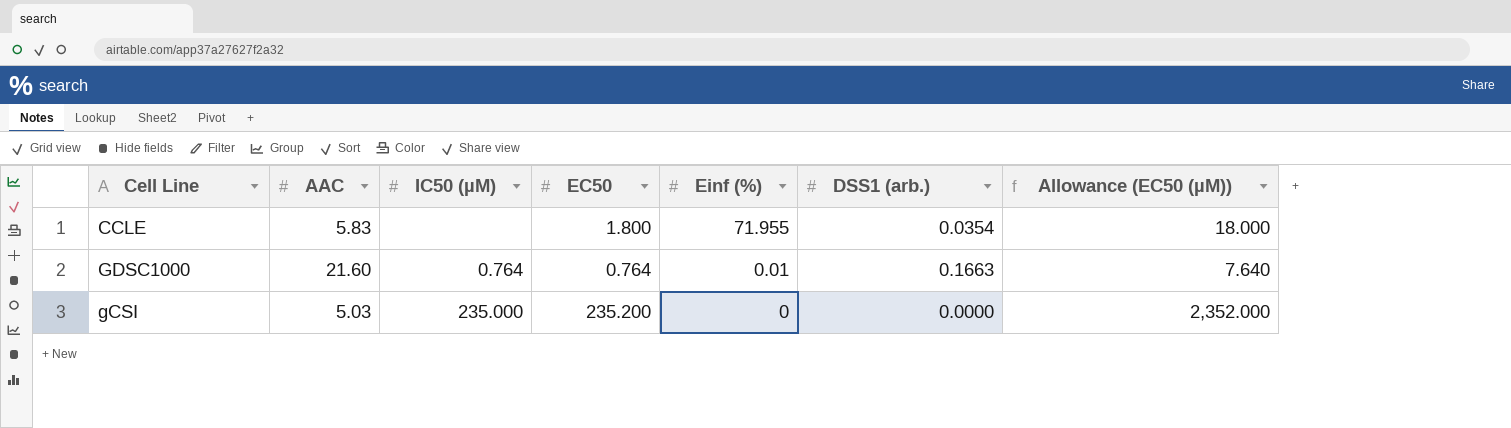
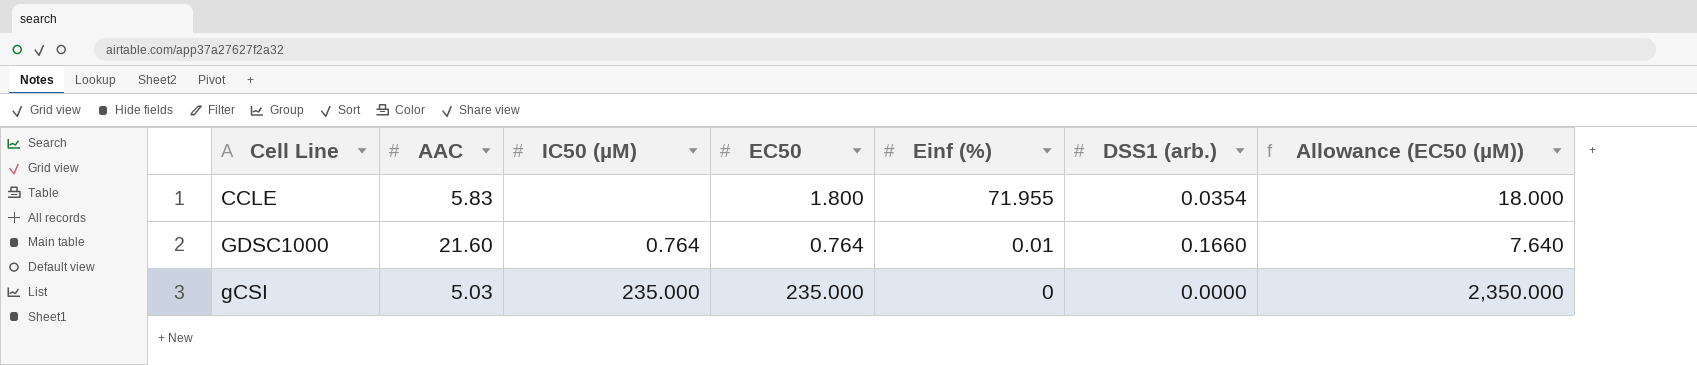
GDSC1000 | DSS1 (arb.): 0.1663 -> 0.1660
gCSI | EC50: 235.200 -> 235.000
gCSI | Allowance (EC50 (µM)): 2,352.000 -> 2,350.000

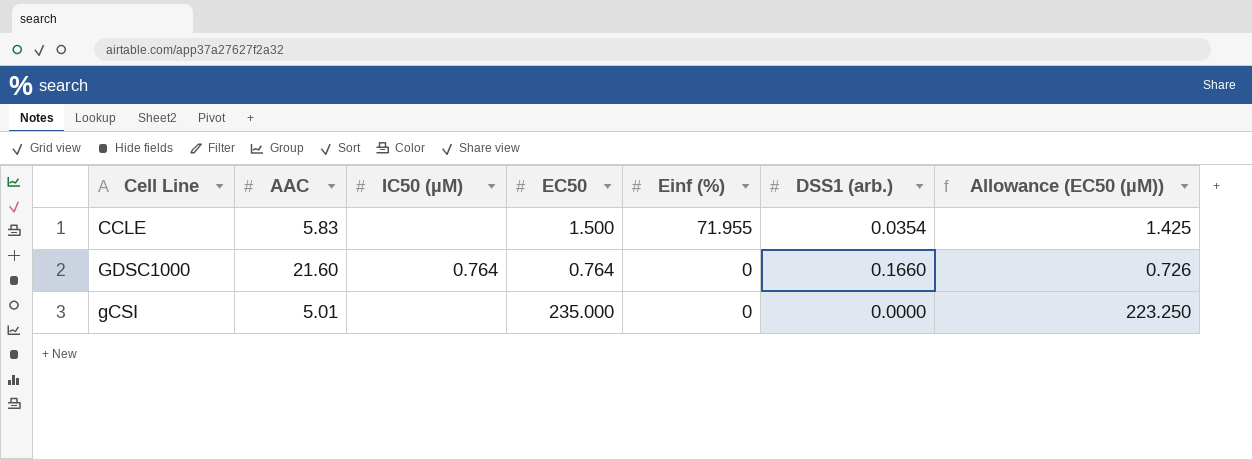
column Allowance (EC50 (µM)) | formula: [EC50] * 10 -> [EC50] * 0.95
CCLE | EC50: 1.800 -> 1.500
GDSC1000 | Einf (%): 0.01 -> 0
gCSI | AAC: 5.03 -> 5.01
gCSI | IC50 (µM): 235.000 -> none

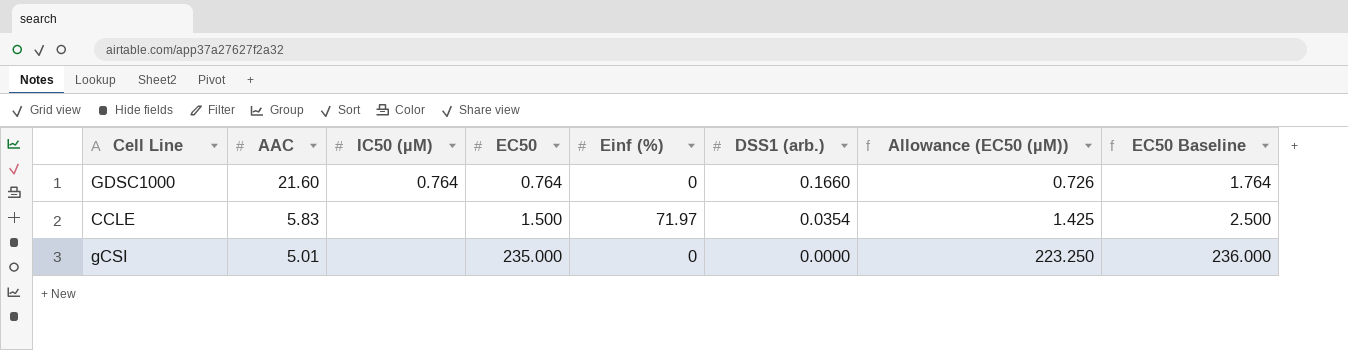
row order: Einf (%) descending -> AAC descending
column EC50 Baseline | formula: none -> [EC50] + 1
CCLE | Einf (%): 71.955 -> 71.97

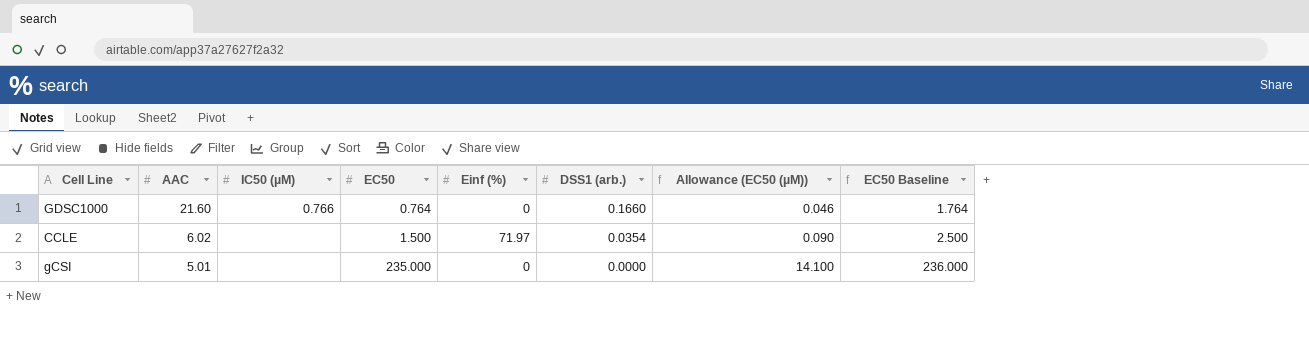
column Allowance (EC50 (µM)) | formula: [EC50] * 0.95 -> [EC50] * 0.06
GDSC1000 | IC50 (µM): 0.764 -> 0.766
CCLE | AAC: 5.83 -> 6.02

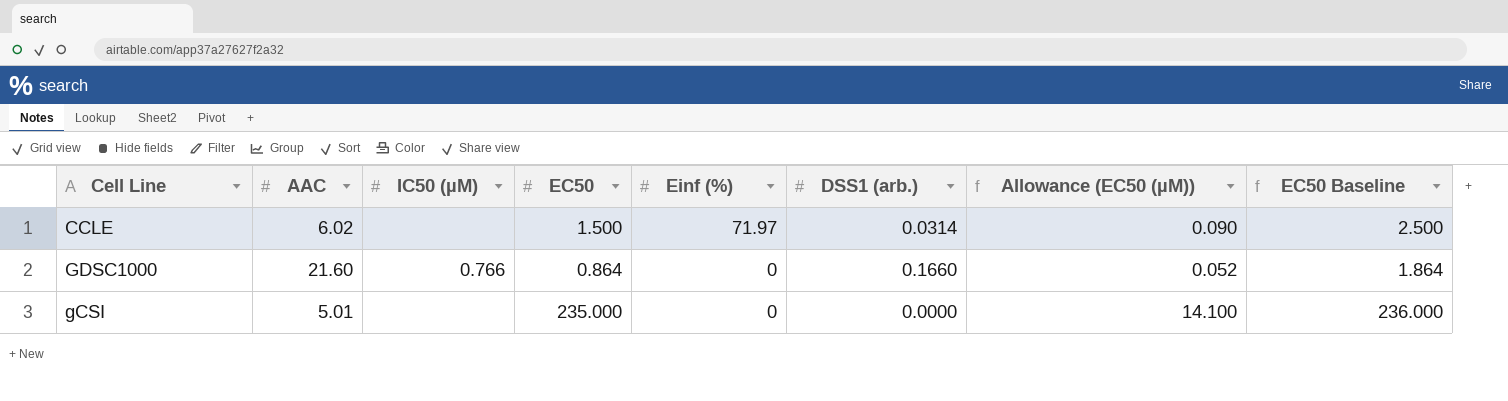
row order: AAC descending -> Einf (%) descending
CCLE | DSS1 (arb.): 0.0354 -> 0.0314
GDSC1000 | EC50: 0.764 -> 0.864
GDSC1000 | Allowance (EC50 (µM)): 0.046 -> 0.052
GDSC1000 | EC50 Baseline: 1.764 -> 1.864

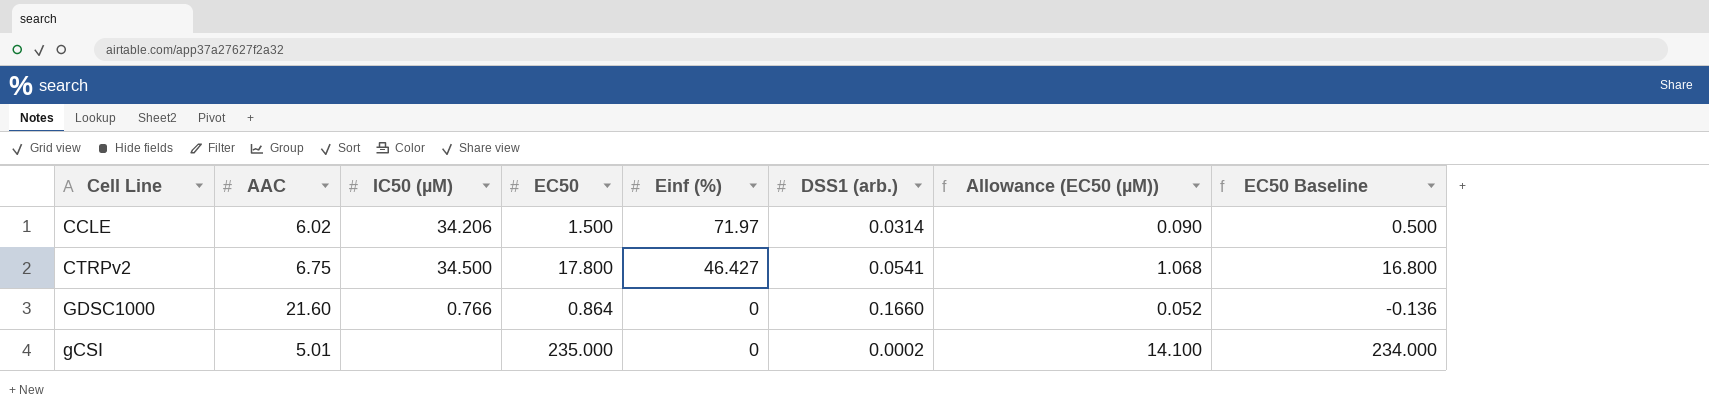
column EC50 Baseline | formula: [EC50] + 1 -> [EC50] - 1
CCLE | IC50 (µM): none -> 34.206
row CTRPv2: none -> 6.75 | 34.500 | 17.800 | 46.427 | 0.0541 | 1.068 | 16.800
gCSI | DSS1 (arb.): 0.0000 -> 0.0002

